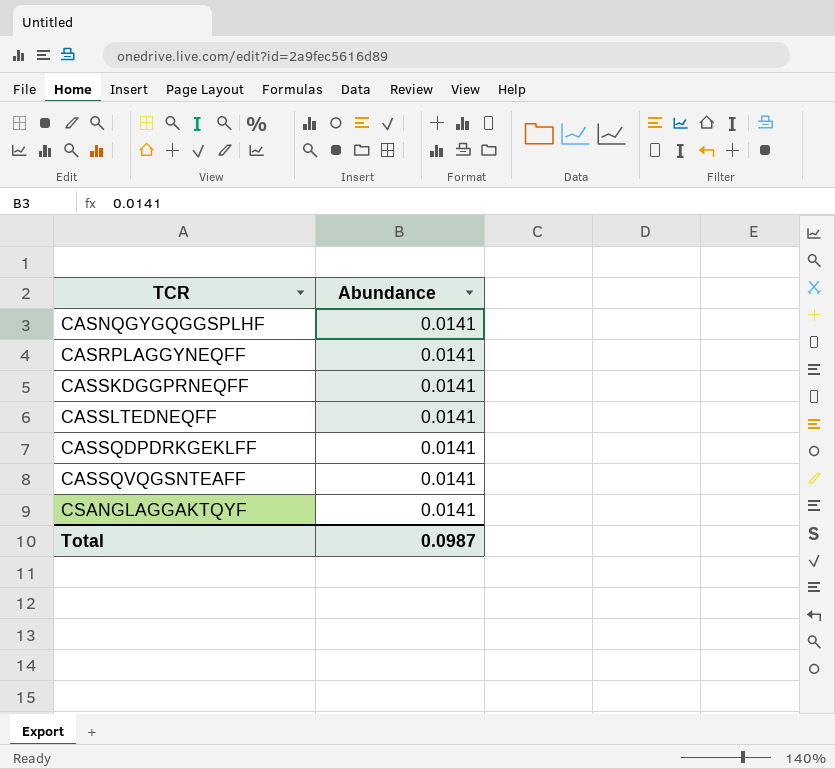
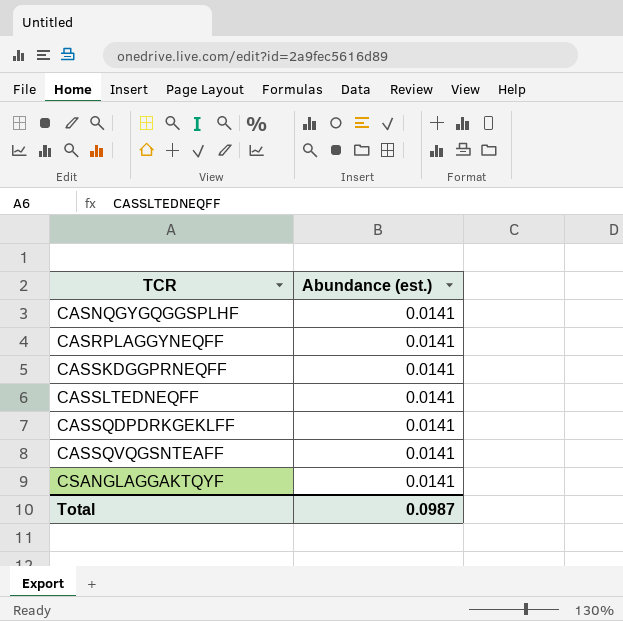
column name: Abundance -> Abundance (est.)

